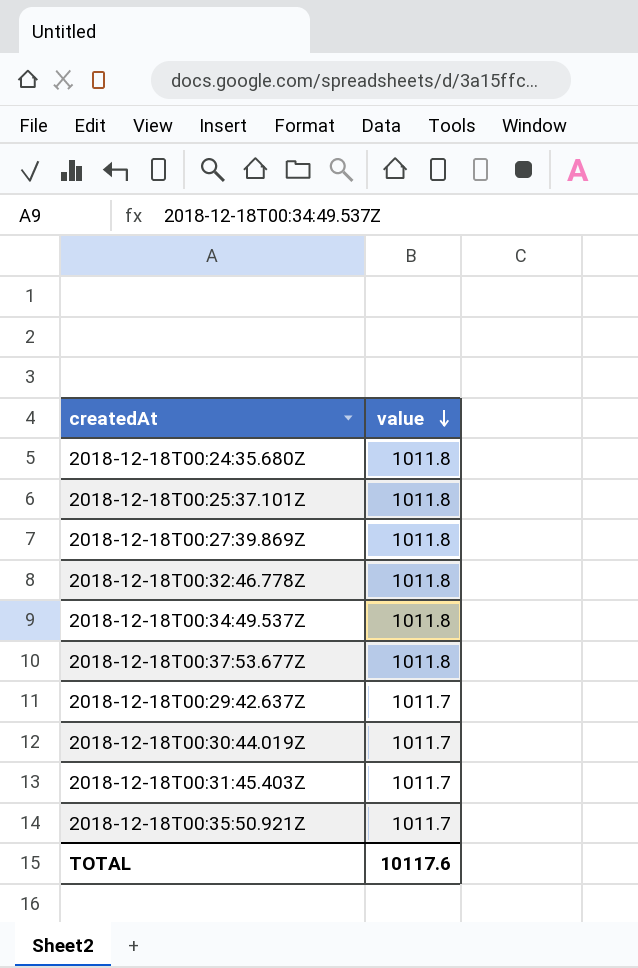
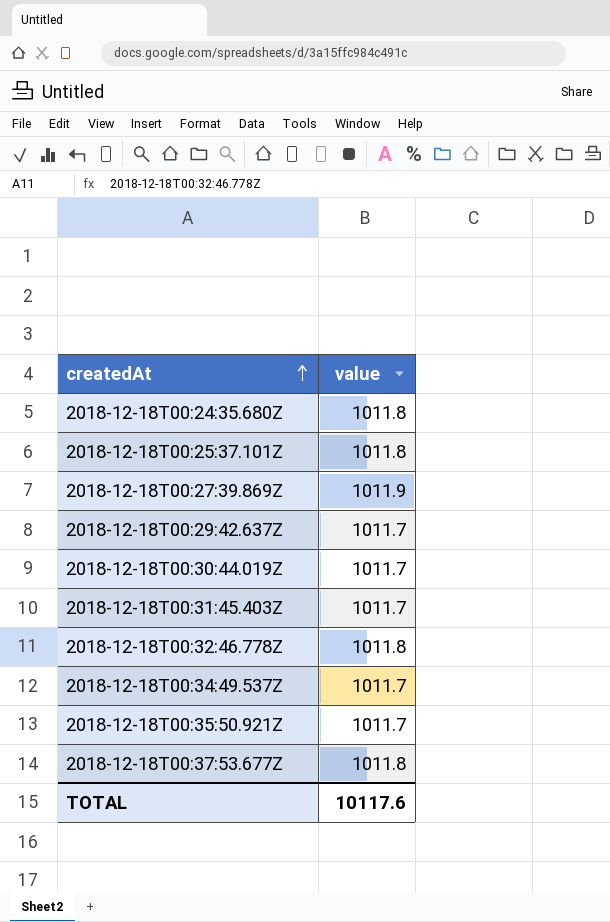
row order: value descending -> createdAt ascending
2018-12-18T00:27:39.869Z | value: 1011.8 -> 1011.9
2018-12-18T00:34:49.537Z | value: 1011.8 -> 1011.7

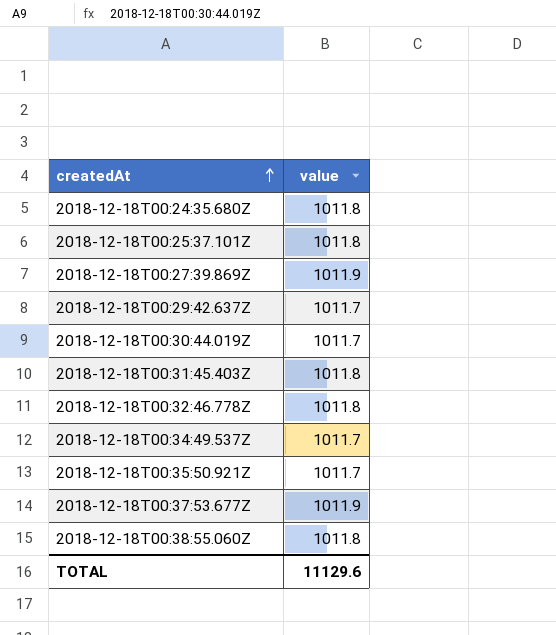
2018-12-18T00:31:45.403Z | value: 1011.7 -> 1011.8
2018-12-18T00:37:53.677Z | value: 1011.8 -> 1011.9
row 2018-12-18T00:38:55.060Z: none -> 1011.8
TOTAL | value: 10117.6 -> 11129.6

